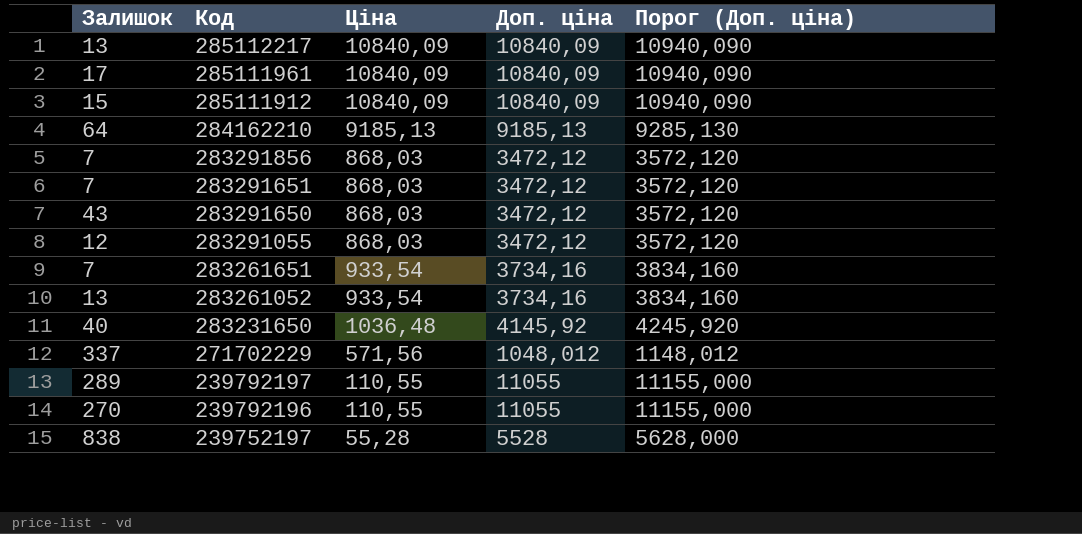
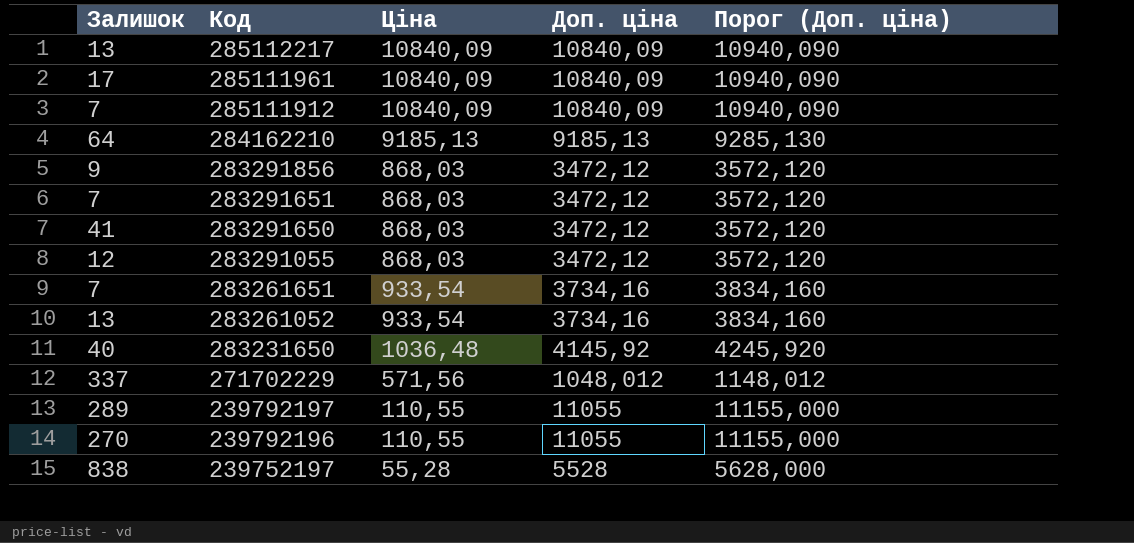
285111912 | Залишок: 15 -> 7
283291856 | Залишок: 7 -> 9
283291650 | Залишок: 43 -> 41

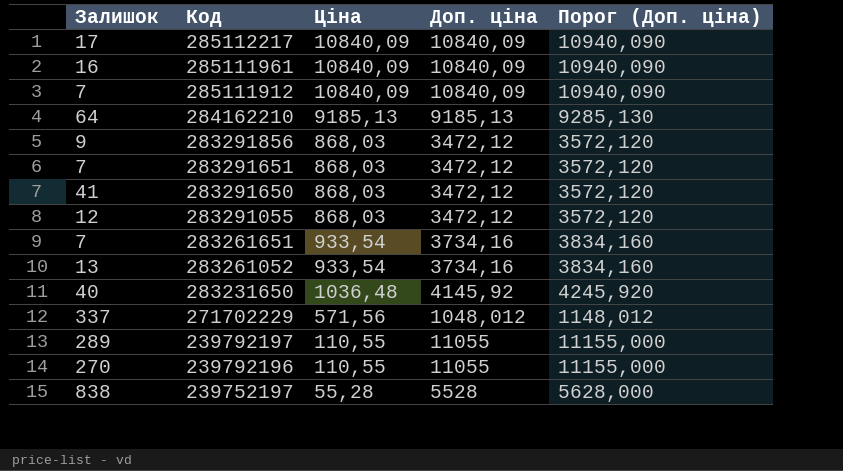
285112217 | Залишок: 13 -> 17
285111961 | Залишок: 17 -> 16

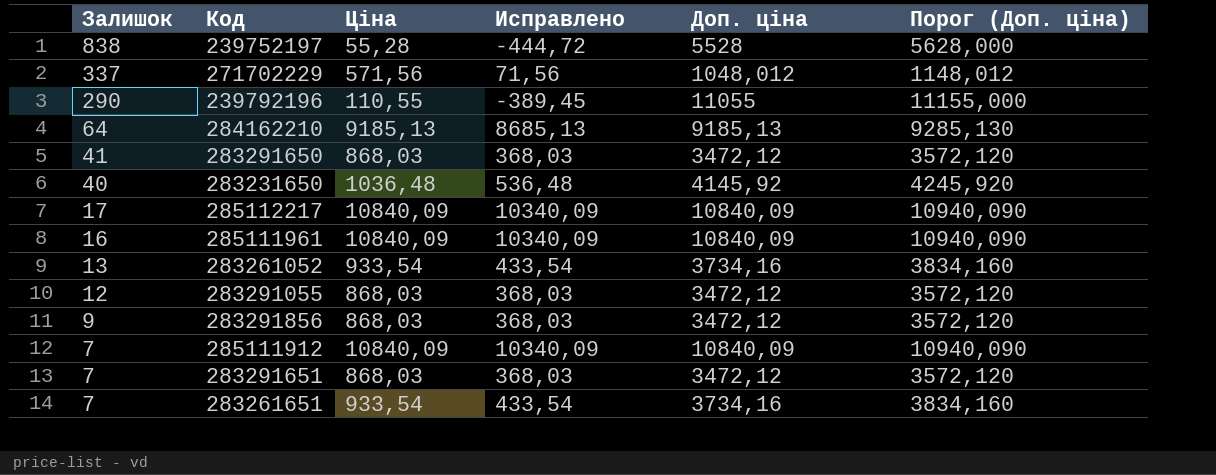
row order: Код descending -> Залишок descending
column Исправлено | formula: none -> [Ціна] - 500
row 239792197: 289 | 110,55 | 11055 | 11155,000 -> none
239792196 | Залишок: 270 -> 290

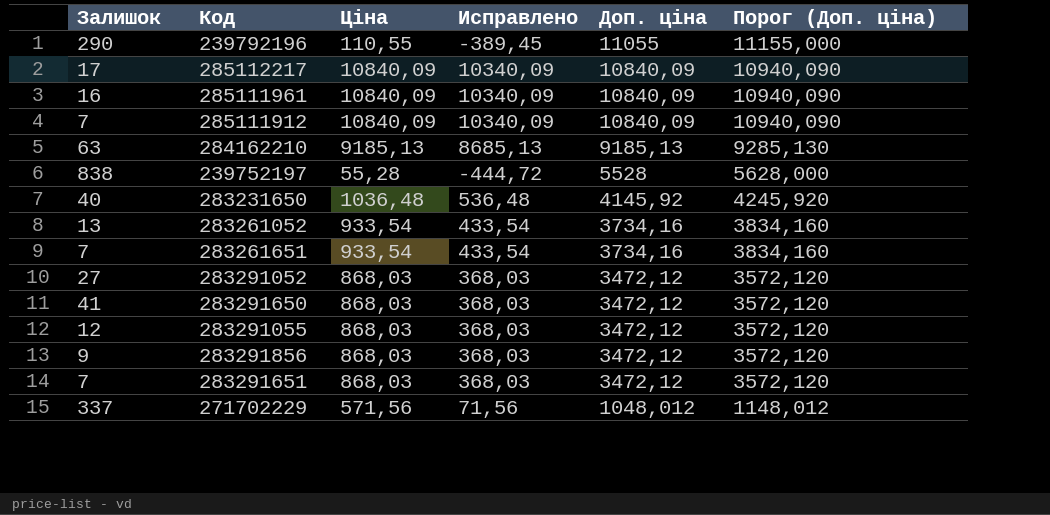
row order: Залишок descending -> Доп. ціна descending
284162210 | Залишок: 64 -> 63
row 283291052: none -> 27 | 868,03 | 368,03 | 3472,12 | 3572,120

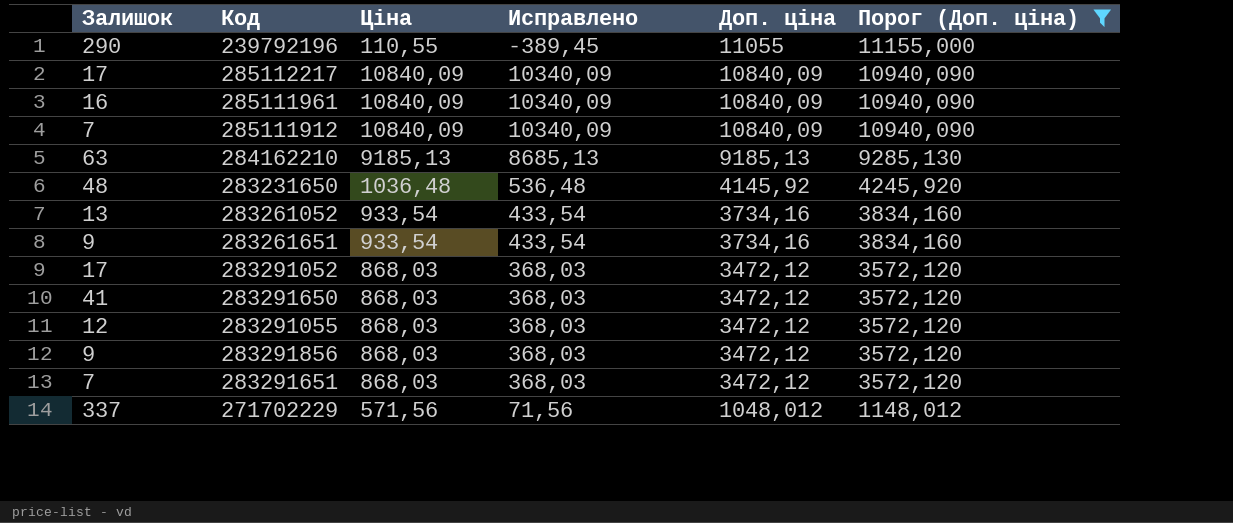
filter: none -> Порог (Доп. ціна) != 5628,000
283231650 | Залишок: 40 -> 48
283261651 | Залишок: 7 -> 9
283291052 | Залишок: 27 -> 17

